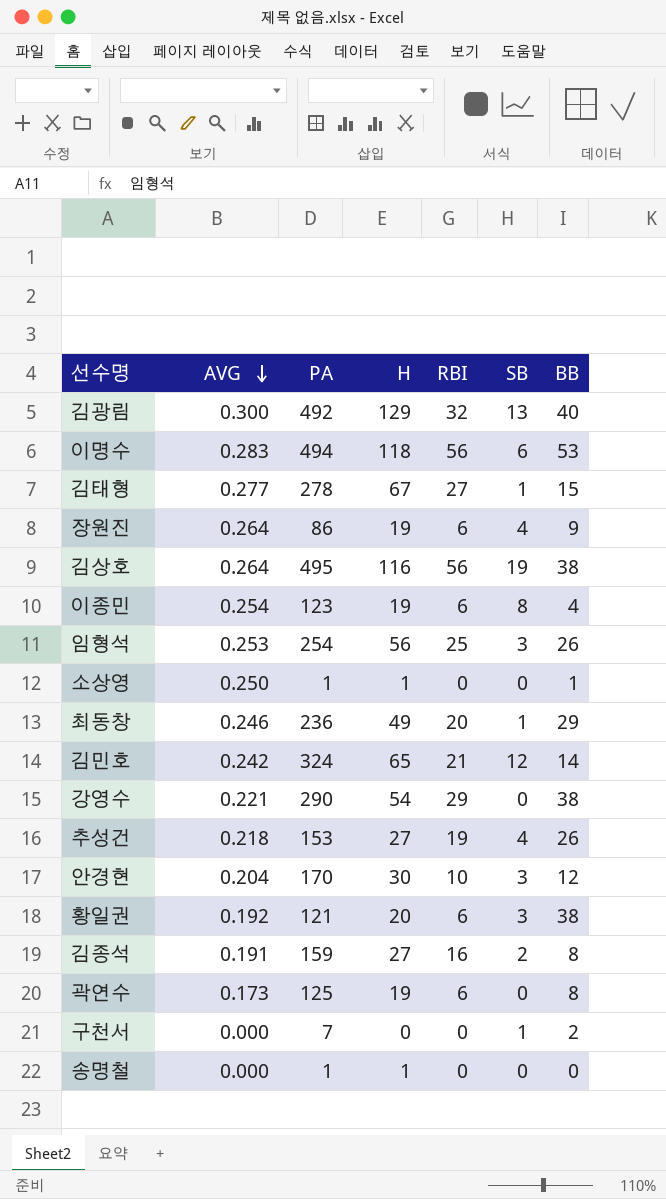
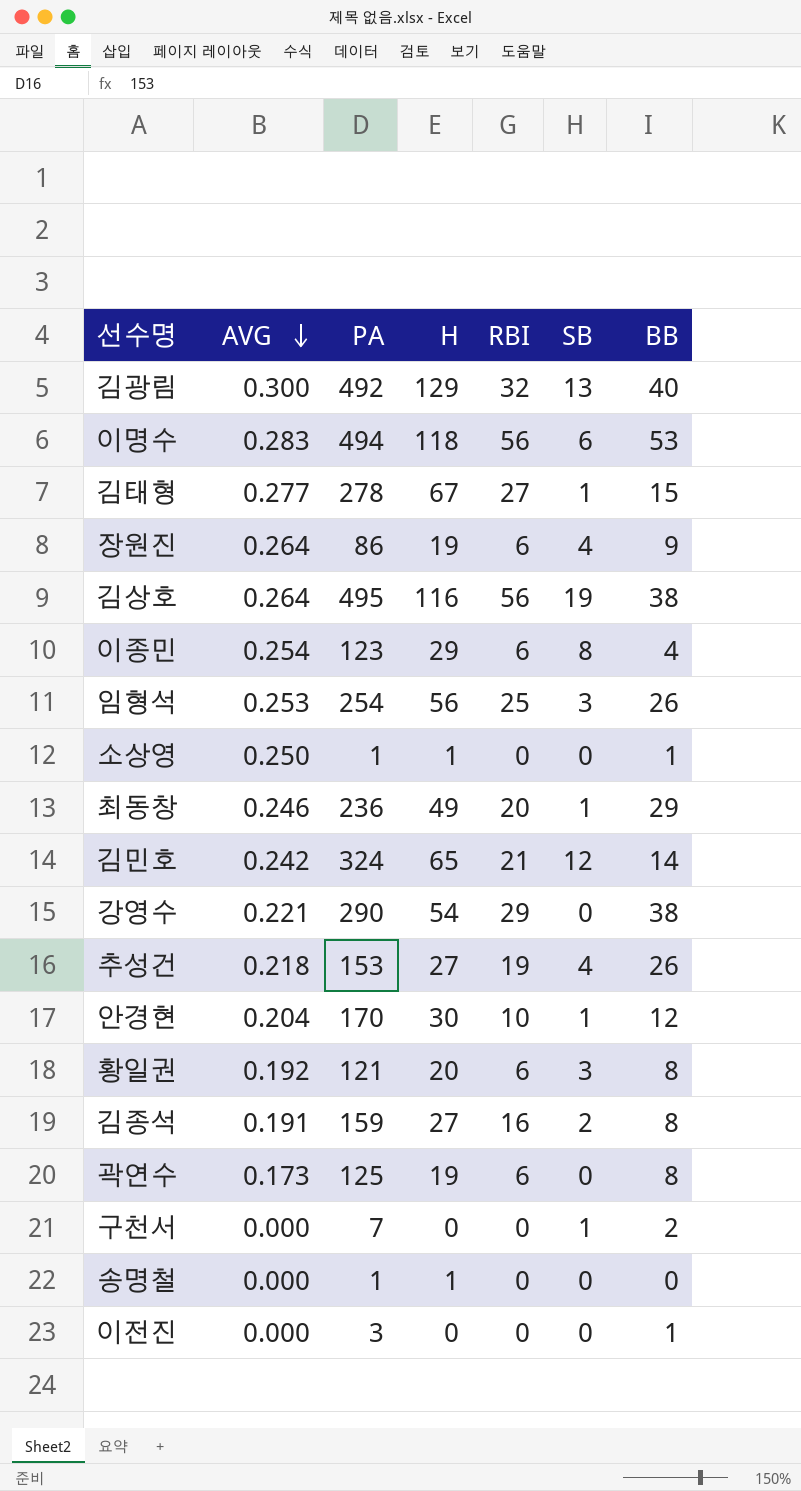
이종민 | H: 19 -> 29
안경현 | SB: 3 -> 1
황일권 | BB: 38 -> 8
row 이전진: none -> 0.000 | 3 | 0 | 0 | 0 | 1

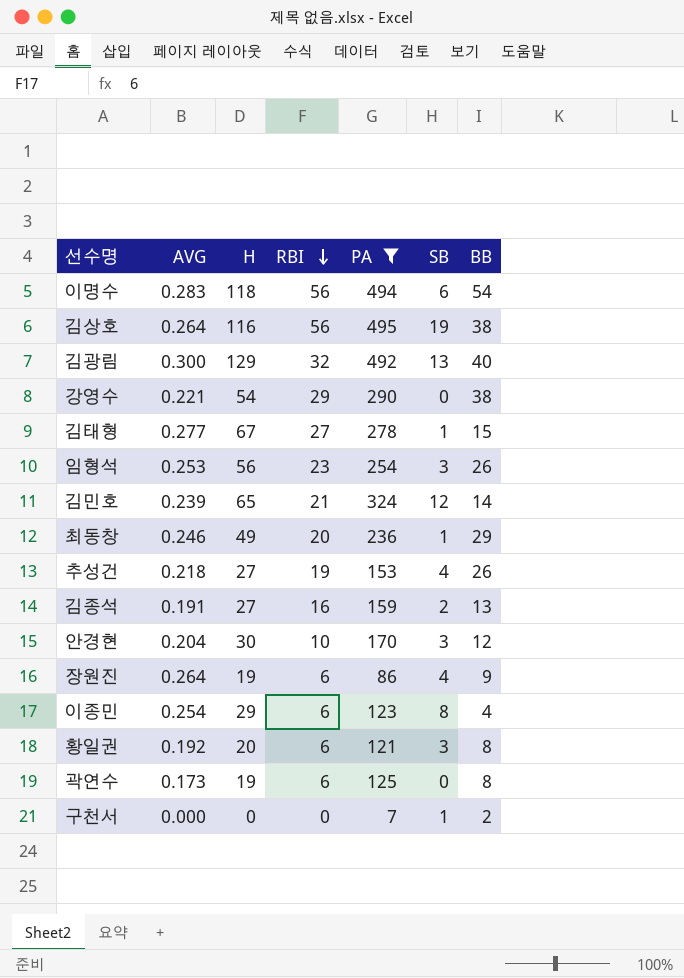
filter: none -> PA >= 7
row order: AVG descending -> RBI descending
column PA | position: 3 -> 5
이명수 | BB: 53 -> 54
임형석 | RBI: 25 -> 23
김민호 | AVG: 0.242 -> 0.239
김종석 | BB: 8 -> 13
안경현 | SB: 1 -> 3

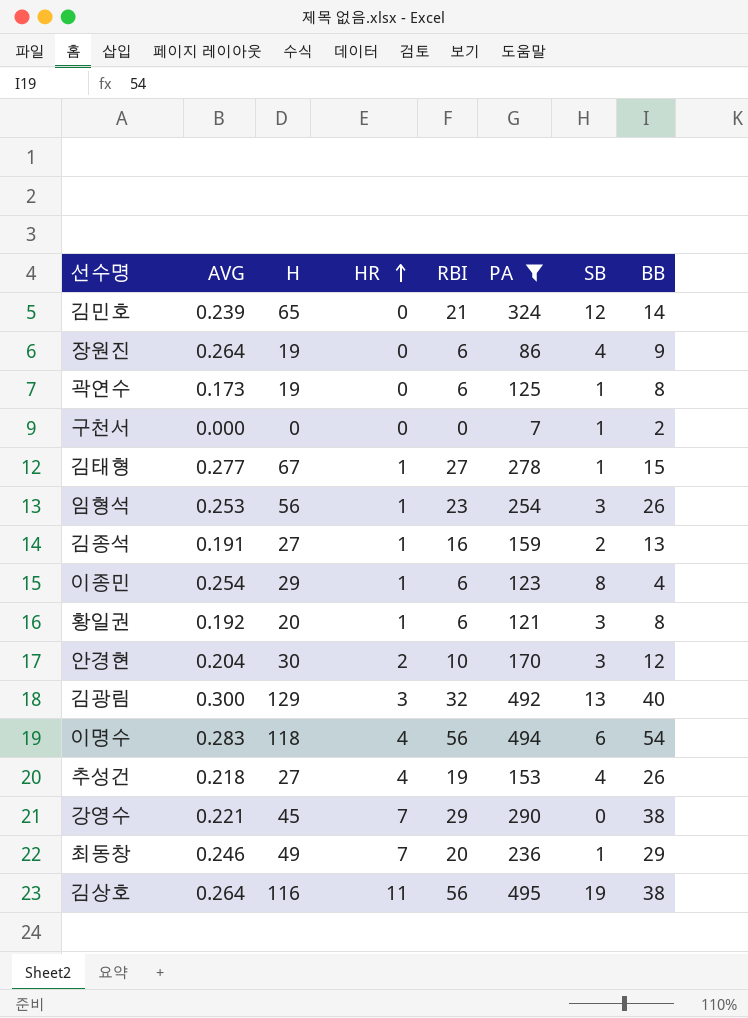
row order: RBI descending -> HR ascending
column HR | position: none -> 4
곽연수 | SB: 0 -> 1
강영수 | H: 54 -> 45

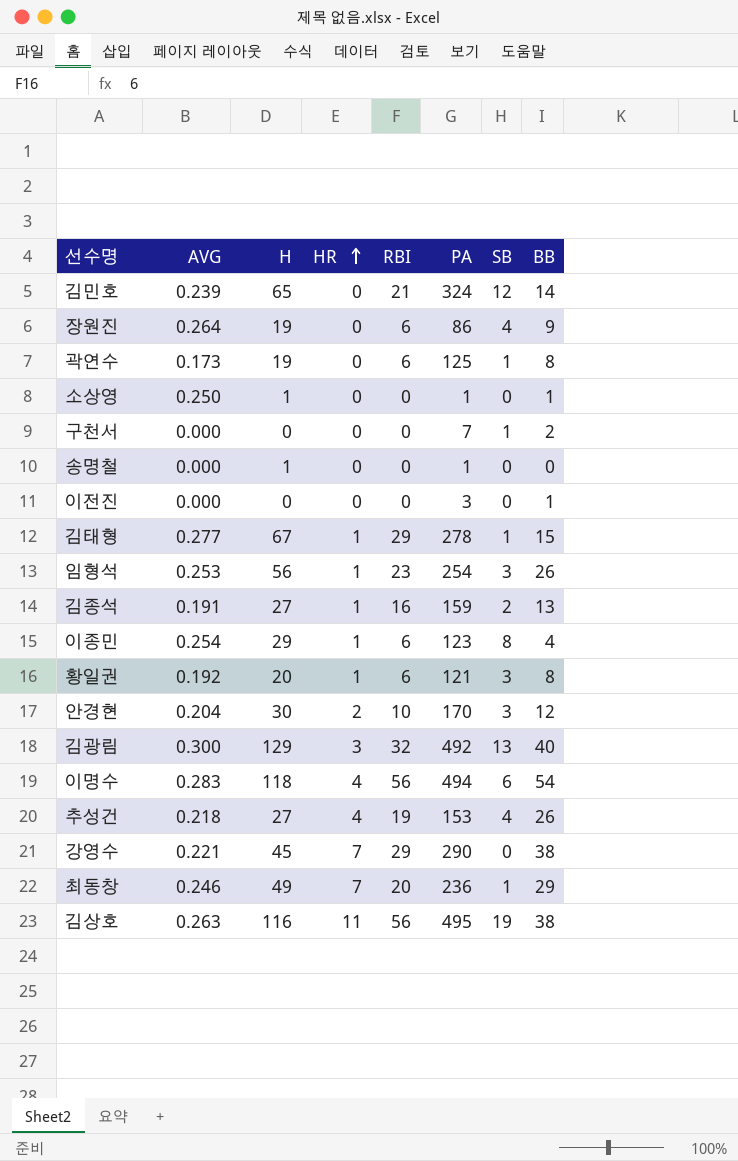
filter: PA >= 7 -> none
김태형 | RBI: 27 -> 29
김상호 | AVG: 0.264 -> 0.263

